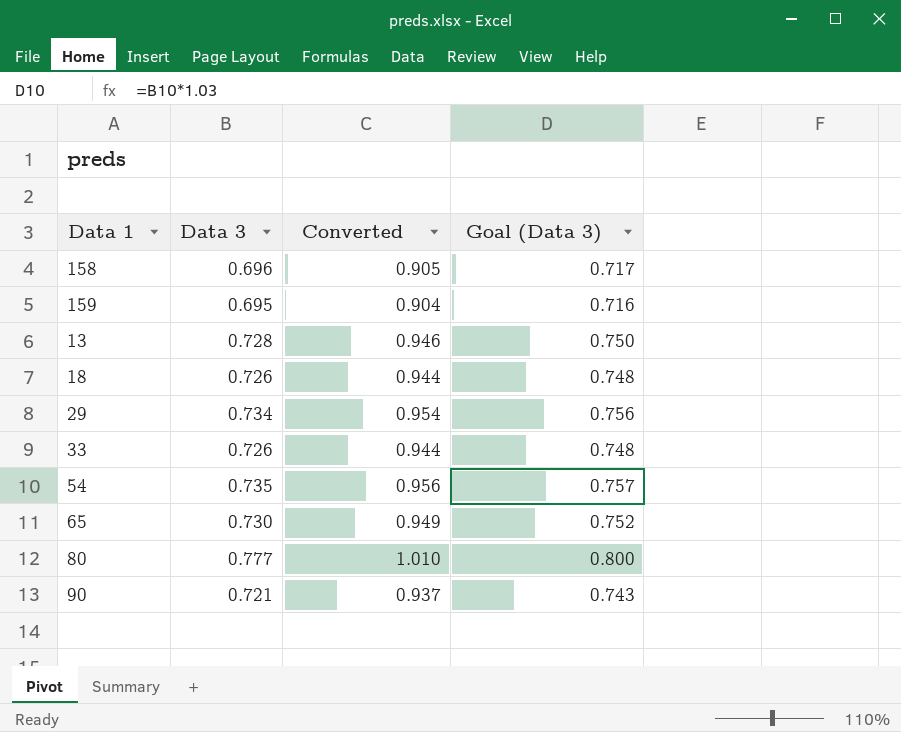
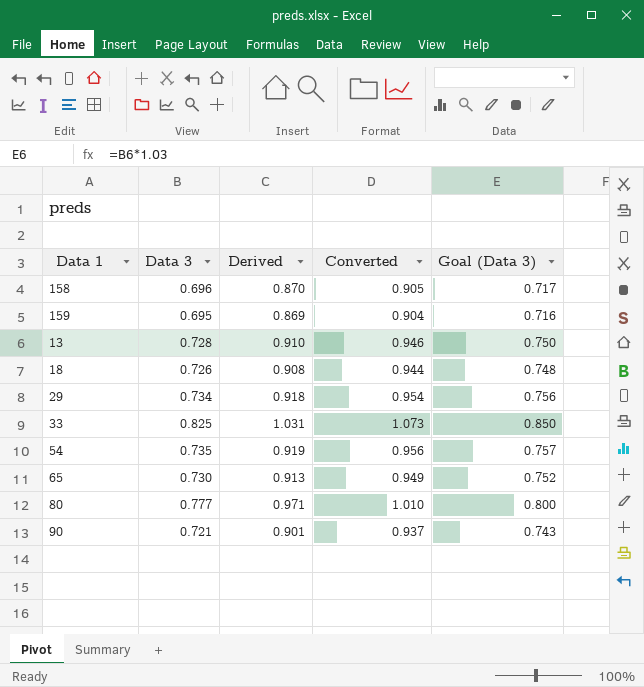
column Derived | formula: none -> [Data 3] * 1.25
33 | Data 3: 0.726 -> 0.825
33 | Converted: 0.944 -> 1.073
33 | Goal (Data 3): 0.748 -> 0.850

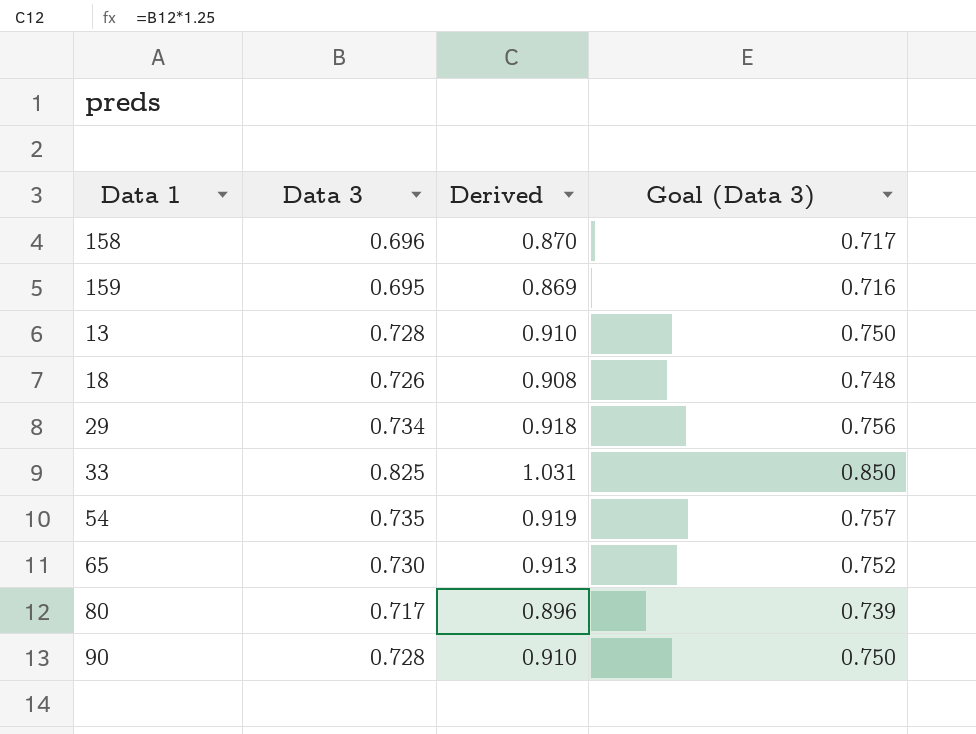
column Converted | formula: [Data 3] * 1.3 -> none
80 | Data 3: 0.777 -> 0.717
80 | Derived: 0.971 -> 0.896
80 | Goal (Data 3): 0.800 -> 0.739
90 | Data 3: 0.721 -> 0.728
90 | Derived: 0.901 -> 0.910
90 | Goal (Data 3): 0.743 -> 0.750

